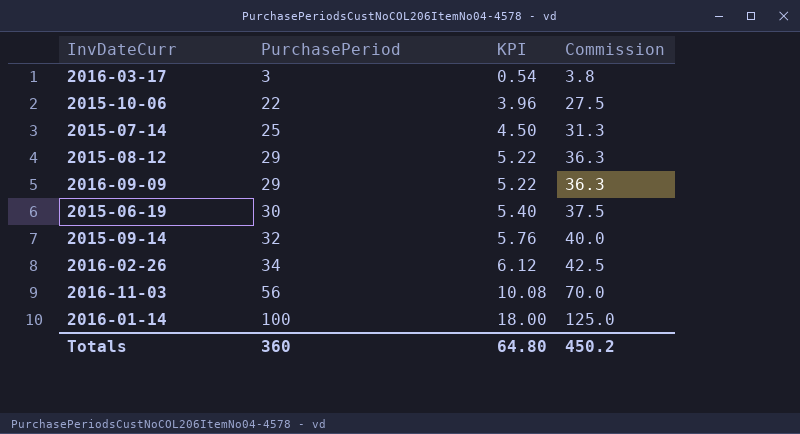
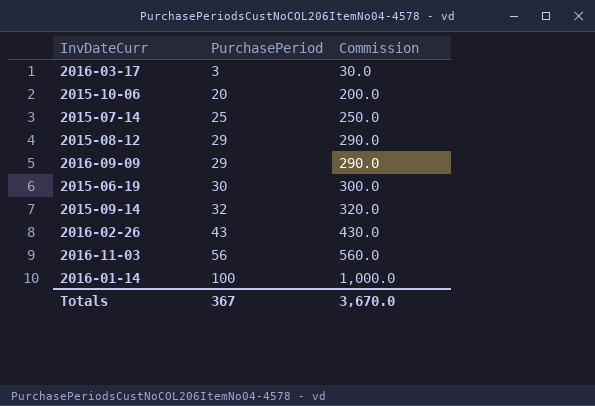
column KPI | formula: [PurchasePeriod] * 0.18 -> none
column Commission | formula: [PurchasePeriod] * 1.25 -> [PurchasePeriod] * 10
2015-10-06 | PurchasePeriod: 22 -> 20
2016-02-26 | PurchasePeriod: 34 -> 43
Totals | PurchasePeriod: 360 -> 367
Totals | Commission: 450.2 -> 3,670.0

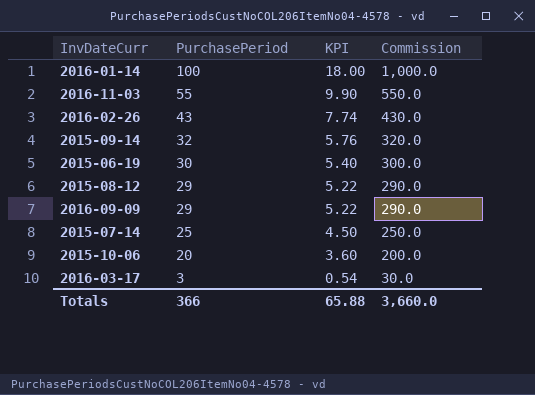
row order: PurchasePeriod ascending -> PurchasePeriod descending
column KPI | formula: none -> [PurchasePeriod] * 0.18
2016-11-03 | PurchasePeriod: 56 -> 55
2016-11-03 | Commission: 560.0 -> 550.0
Totals | PurchasePeriod: 367 -> 366
Totals | Commission: 3,670.0 -> 3,660.0

